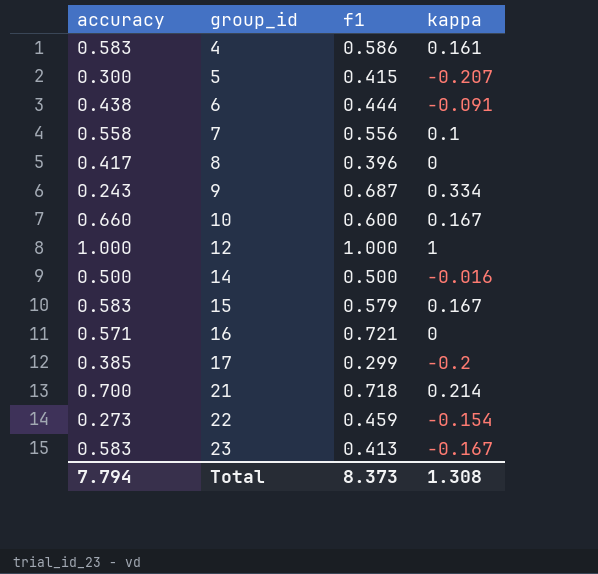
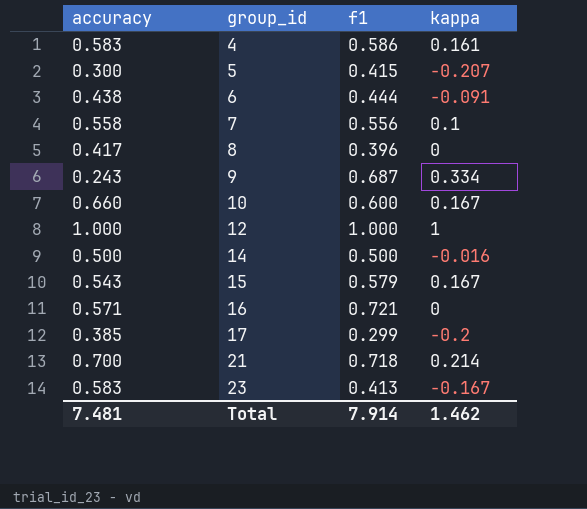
row 22: 0.273 | 0.459 | -0.154 -> none
15 | accuracy: 0.583 -> 0.543
Total | accuracy: 7.794 -> 7.481
Total | f1: 8.373 -> 7.914
Total | kappa: 1.308 -> 1.462

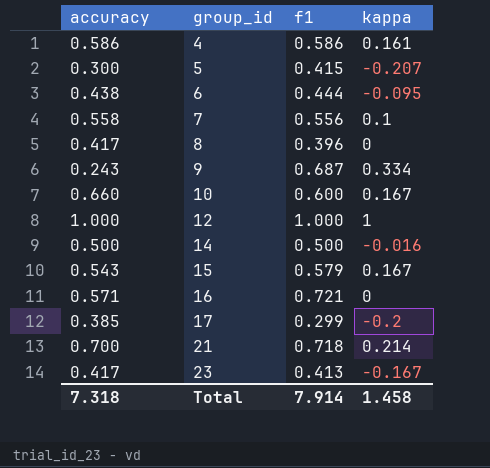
4 | accuracy: 0.583 -> 0.586
6 | kappa: -0.091 -> -0.095
23 | accuracy: 0.583 -> 0.417
Total | accuracy: 7.481 -> 7.318
Total | kappa: 1.462 -> 1.458

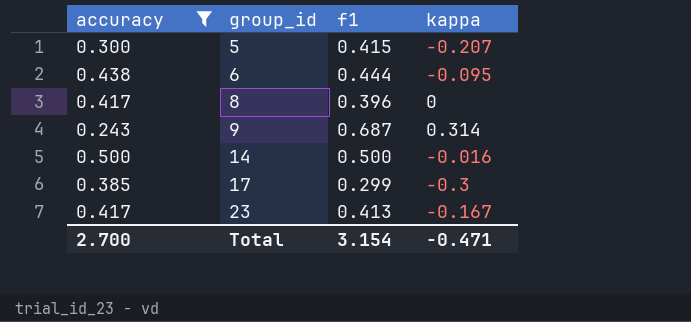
filter: none -> accuracy <= 0.500
9 | kappa: 0.334 -> 0.314
17 | kappa: -0.2 -> -0.3
Total | accuracy: 7.318 -> 2.700
Total | f1: 7.914 -> 3.154
Total | kappa: 1.458 -> -0.471

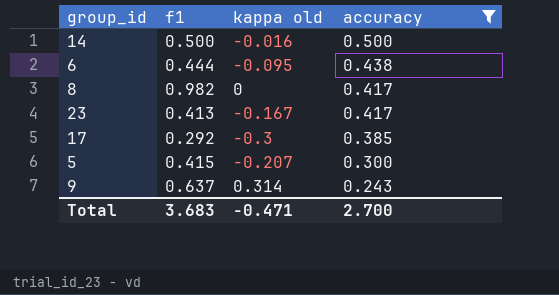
row order: group_id ascending -> accuracy descending
column name: kappa -> kappa old
column accuracy | position: 1 -> 4
8 | f1: 0.396 -> 0.982
17 | f1: 0.299 -> 0.292
9 | f1: 0.687 -> 0.637
Total | f1: 3.154 -> 3.683

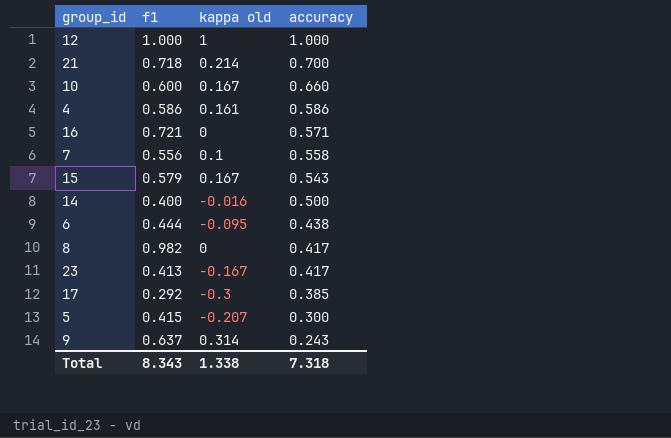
filter: accuracy <= 0.500 -> none
14 | f1: 0.500 -> 0.400
Total | f1: 3.683 -> 8.343
Total | kappa old: -0.471 -> 1.338
Total | accuracy: 2.700 -> 7.318

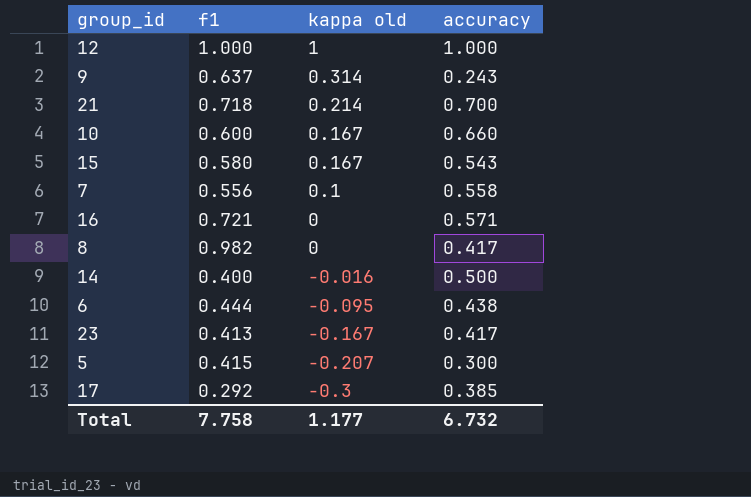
row order: accuracy descending -> kappa old descending
row 4: 0.586 | 0.161 | 0.586 -> none
15 | f1: 0.579 -> 0.580
Total | f1: 8.343 -> 7.758
Total | kappa old: 1.338 -> 1.177
Total | accuracy: 7.318 -> 6.732

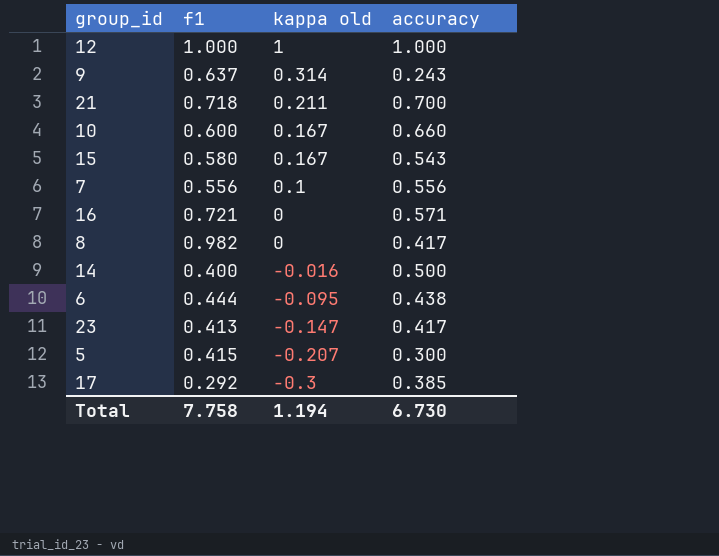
21 | kappa old: 0.214 -> 0.211
7 | accuracy: 0.558 -> 0.556
23 | kappa old: -0.167 -> -0.147
Total | kappa old: 1.177 -> 1.194
Total | accuracy: 6.732 -> 6.730

